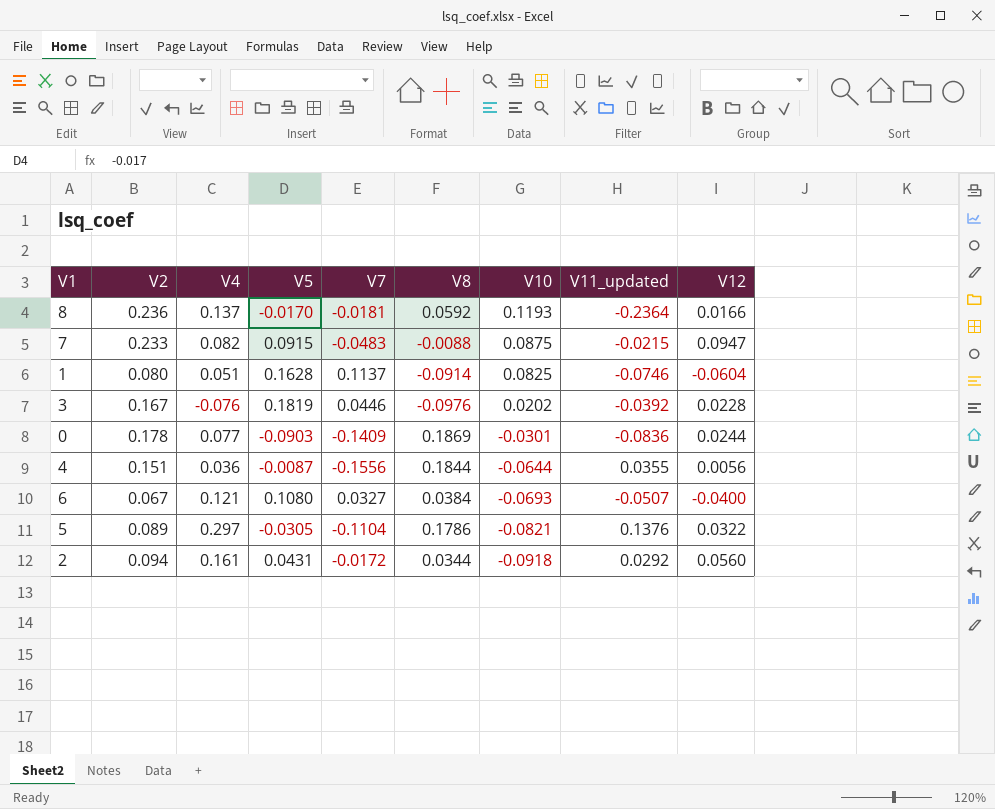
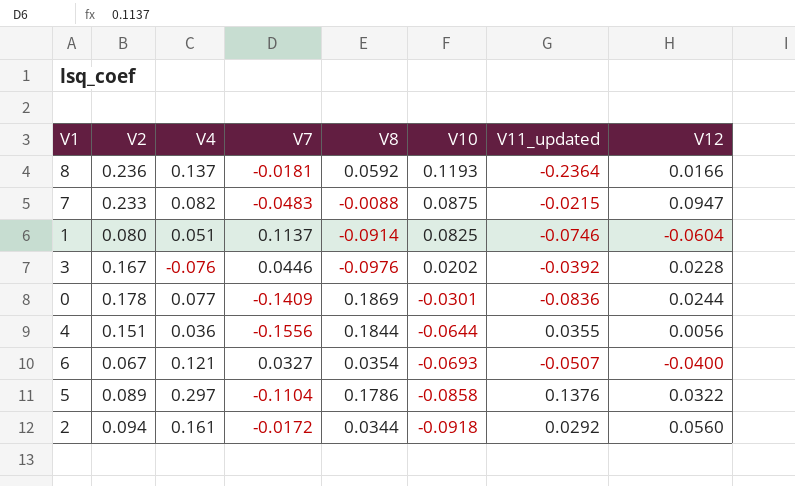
column V5 | position: 4 -> none
6 | V8: 0.0384 -> 0.0354
5 | V10: -0.0821 -> -0.0858

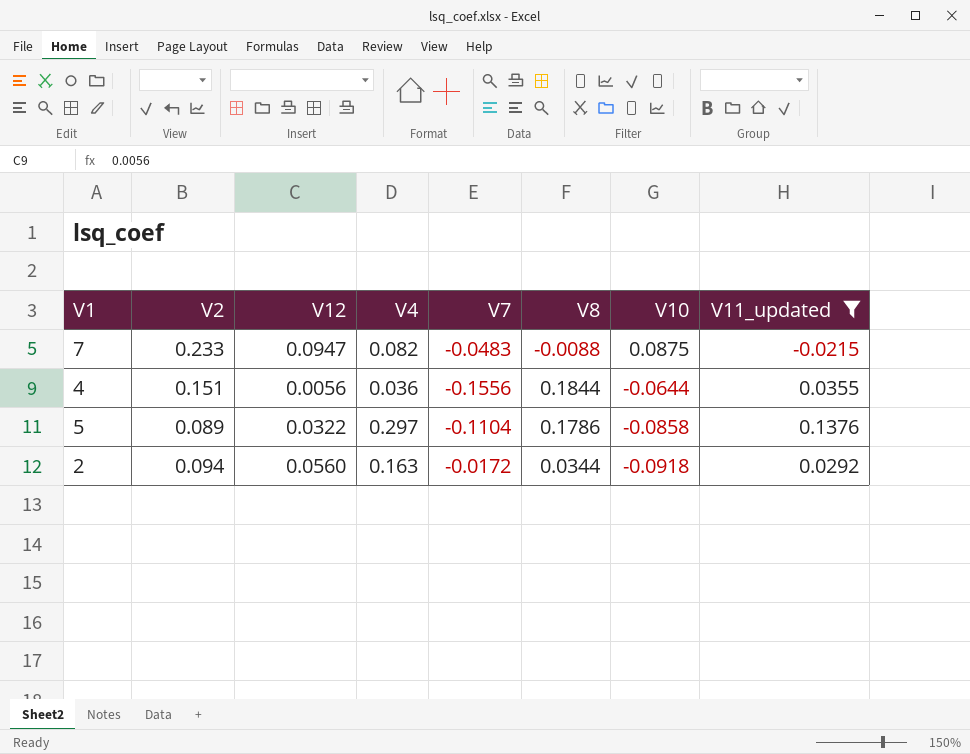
filter: none -> V11_updated >= -0.0215
column V12 | position: 8 -> 3
2 | V4: 0.161 -> 0.163

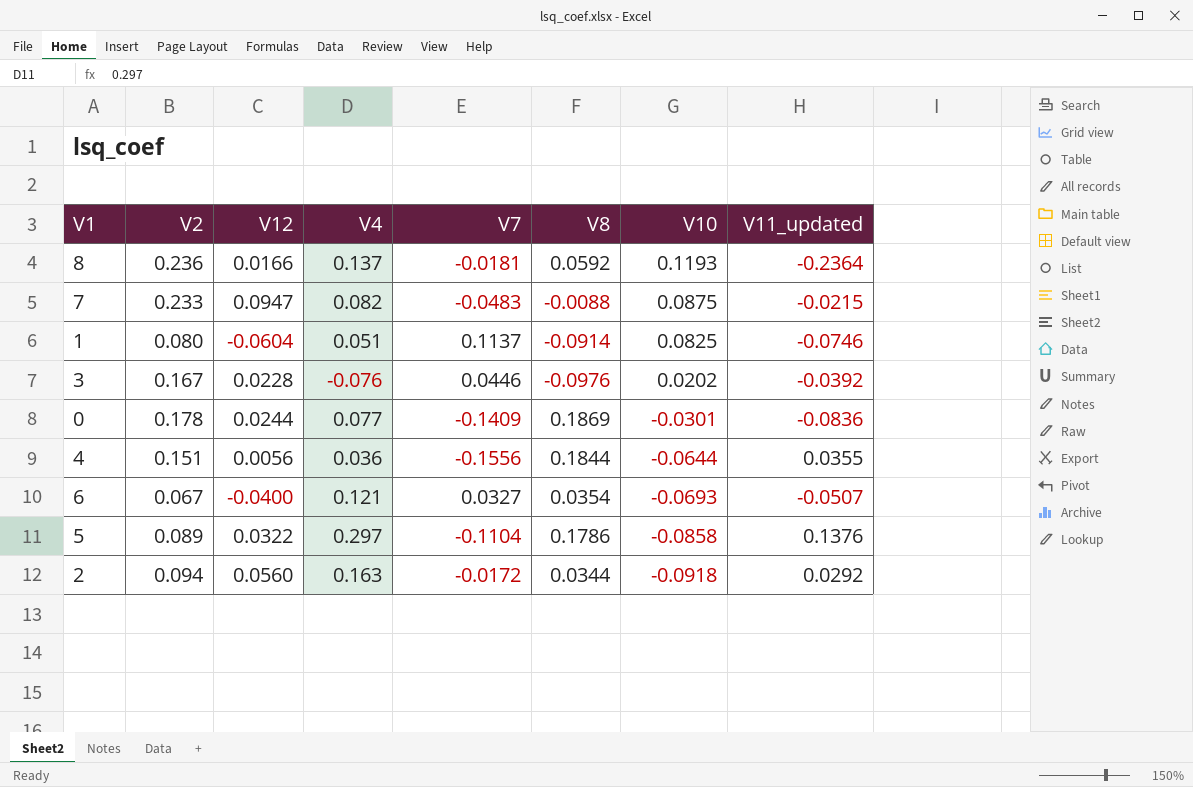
filter: V11_updated >= -0.0215 -> none

